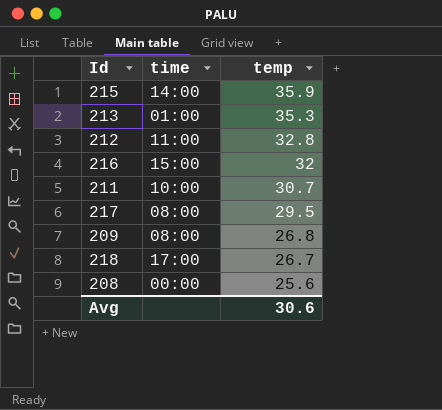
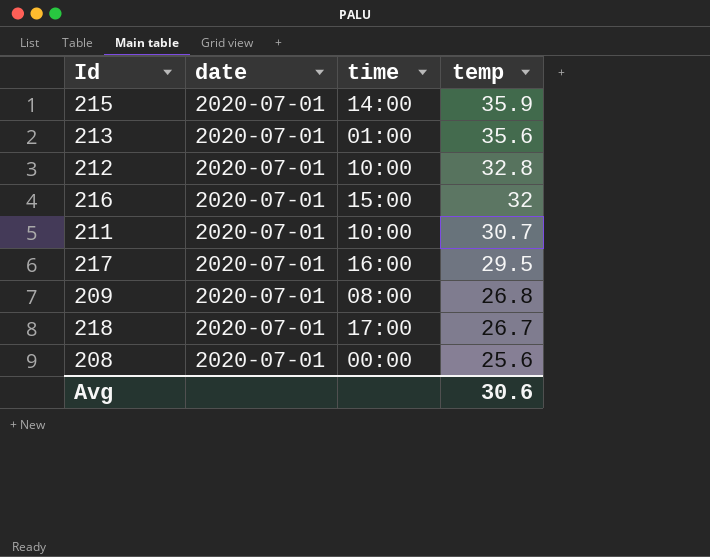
column date | position: none -> 2
213 | temp: 35.3 -> 35.6
212 | time: 11:00 -> 10:00
217 | time: 08:00 -> 16:00

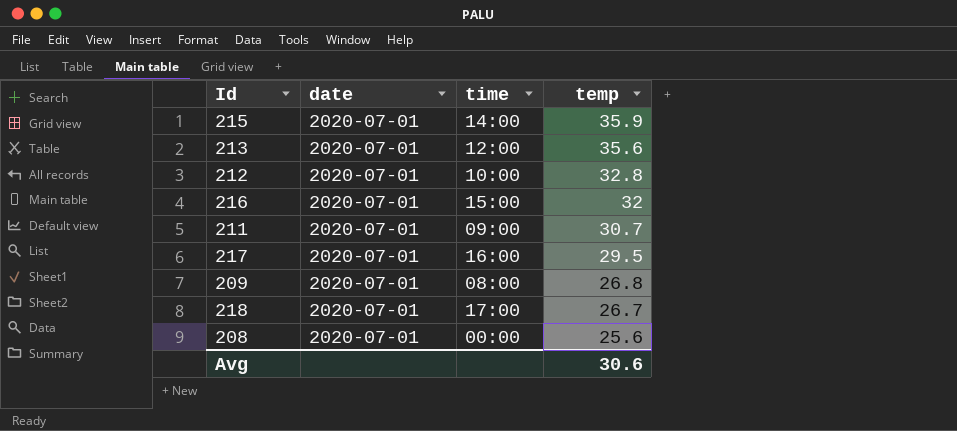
213 | time: 01:00 -> 12:00
211 | time: 10:00 -> 09:00

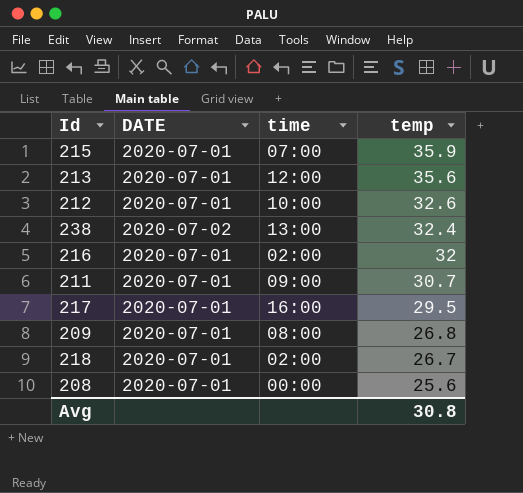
column name: date -> DATE
215 | time: 14:00 -> 07:00
212 | temp: 32.8 -> 32.6
row 238: none -> 2020-07-02 | 13:00 | 32.4
216 | time: 15:00 -> 02:00
218 | time: 17:00 -> 02:00
Avg | temp: 30.6 -> 30.8

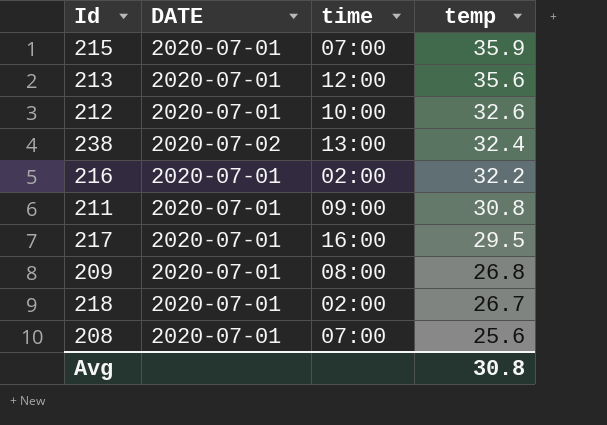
216 | temp: 32 -> 32.2
211 | temp: 30.7 -> 30.8
208 | time: 00:00 -> 07:00

